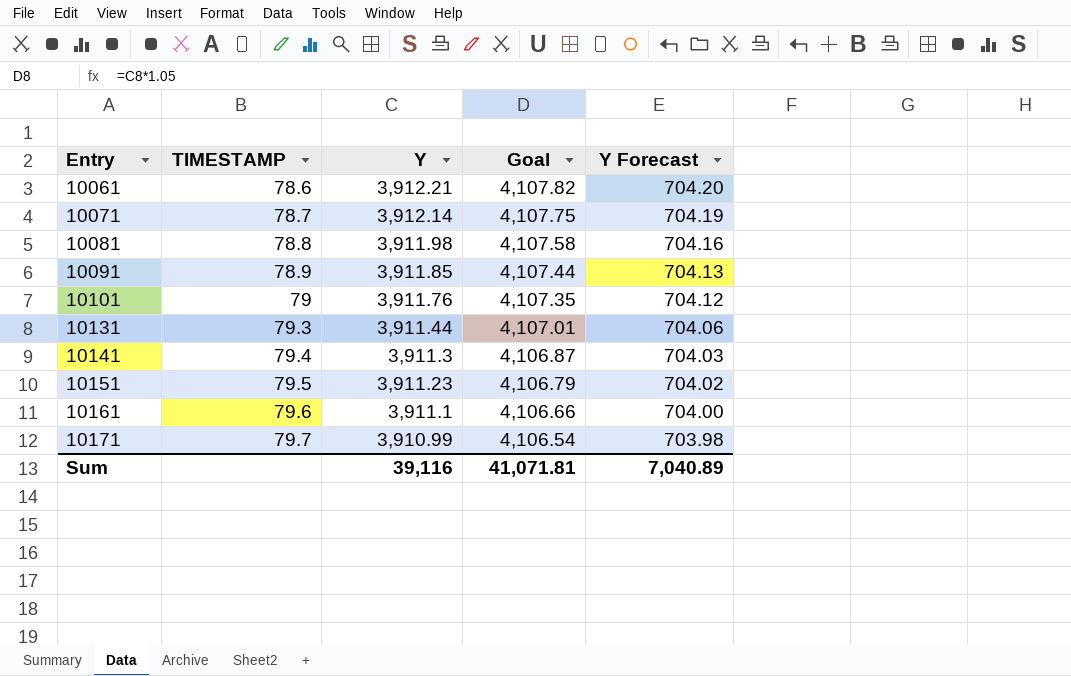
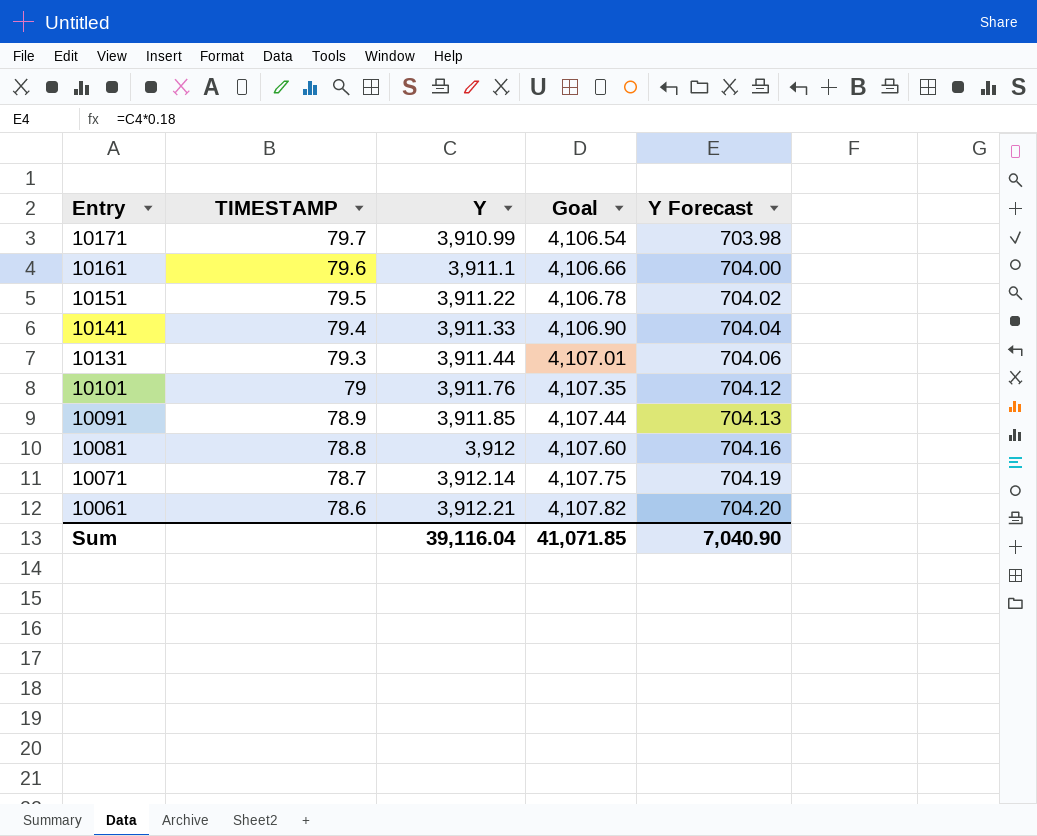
row order: Entry ascending -> Entry descending
10151 | Y: 3,911.23 -> 3,911.22
10151 | Goal: 4,106.79 -> 4,106.78
10141 | Y: 3,911.3 -> 3,911.33
10141 | Goal: 4,106.87 -> 4,106.90
10141 | Y Forecast: 704.03 -> 704.04
10081 | Y: 3,911.98 -> 3,912
10081 | Goal: 4,107.58 -> 4,107.60
Sum | Y: 39,116 -> 39,116.04
Sum | Goal: 41,071.81 -> 41,071.85
Sum | Y Forecast: 7,040.89 -> 7,040.90

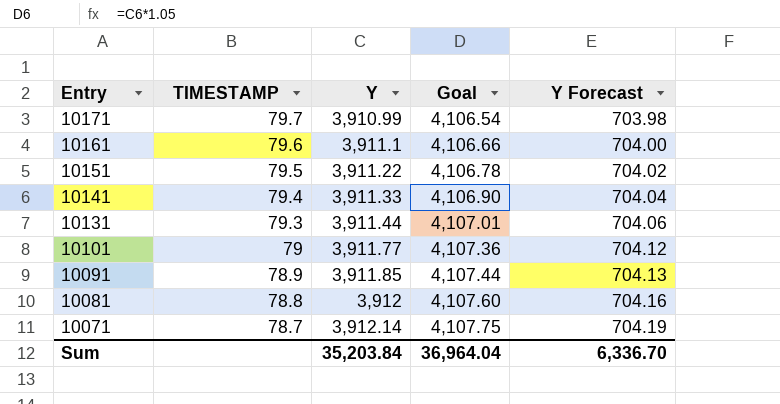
row 10061: 78.6 | 3,912.21 | 4,107.82 | 704.20 -> none
10101 | Y: 3,911.76 -> 3,911.77
10101 | Goal: 4,107.35 -> 4,107.36
Sum | Y: 39,116.04 -> 35,203.84
Sum | Goal: 41,071.85 -> 36,964.04
Sum | Y Forecast: 7,040.90 -> 6,336.70

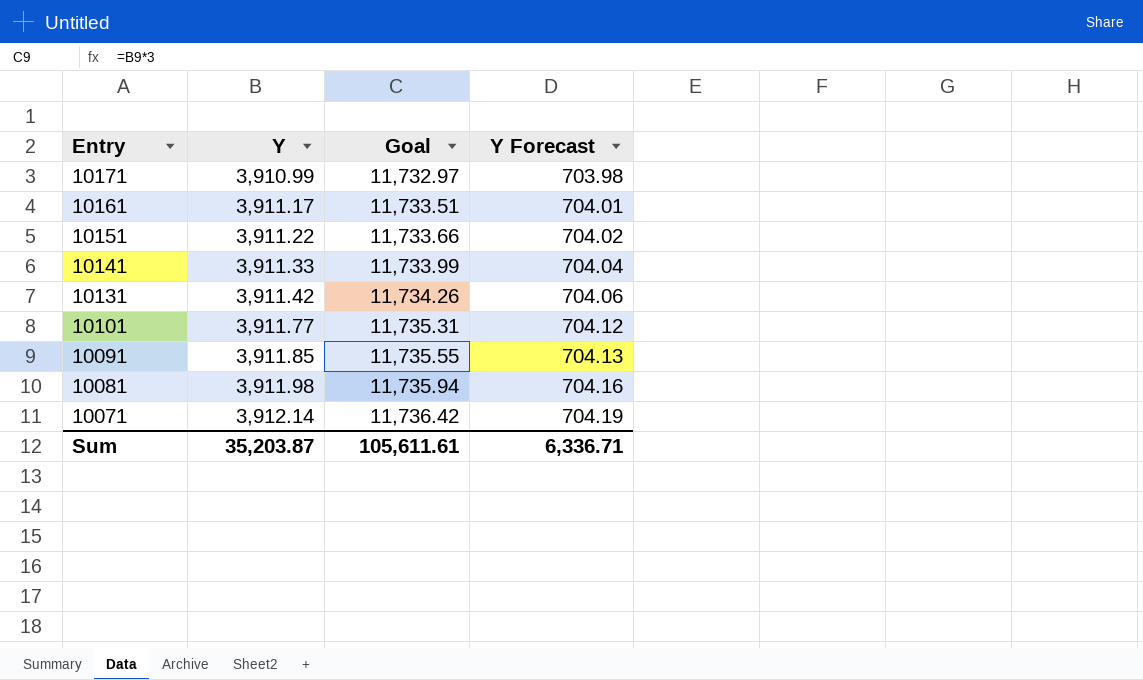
column TIMESTAMP | position: 2 -> none
column Goal | formula: [Y] * 1.05 -> [Y] * 3
10161 | Y: 3,911.1 -> 3,911.17
10161 | Y Forecast: 704.00 -> 704.01
10131 | Y: 3,911.44 -> 3,911.42
10081 | Y: 3,912 -> 3,911.98
Sum | Y: 35,203.84 -> 35,203.87
Sum | Goal: 36,964.04 -> 105,611.61
Sum | Y Forecast: 6,336.70 -> 6,336.71

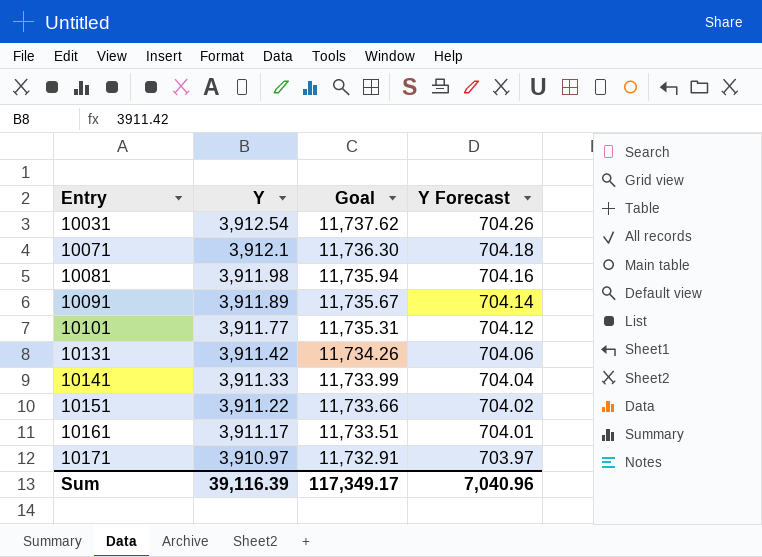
row order: Entry descending -> Entry ascending
row 10031: none -> 3,912.54 | 11,737.62 | 704.26
10071 | Y: 3,912.14 -> 3,912.1
10071 | Goal: 11,736.42 -> 11,736.30
10071 | Y Forecast: 704.19 -> 704.18
10091 | Y: 3,911.85 -> 3,911.89
10091 | Goal: 11,735.55 -> 11,735.67
10091 | Y Forecast: 704.13 -> 704.14
10171 | Y: 3,910.99 -> 3,910.97
10171 | Goal: 11,732.97 -> 11,732.91
10171 | Y Forecast: 703.98 -> 703.97
Sum | Y: 35,203.87 -> 39,116.39
Sum | Goal: 105,611.61 -> 117,349.17
Sum | Y Forecast: 6,336.71 -> 7,040.96

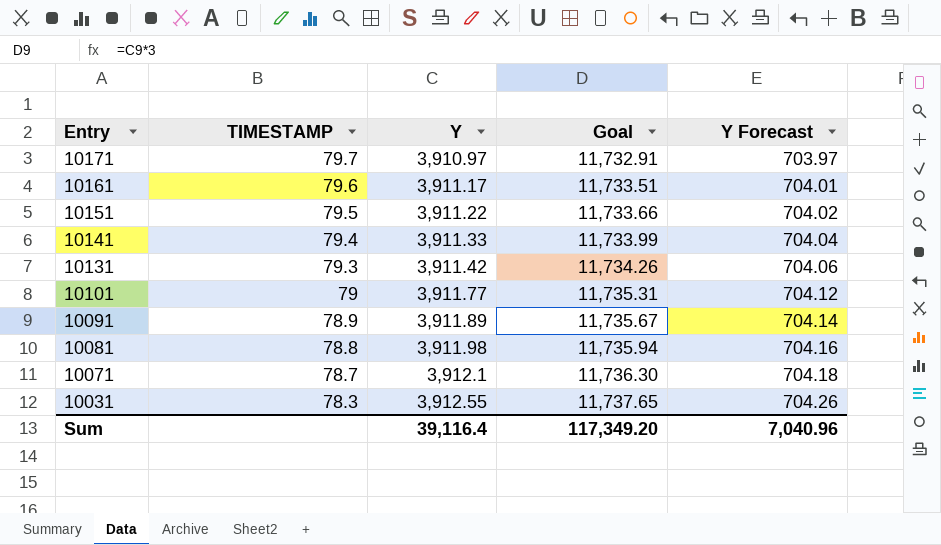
row order: Entry ascending -> Entry descending
column TIMESTAMP | position: none -> 2
10031 | Y: 3,912.54 -> 3,912.55
10031 | Goal: 11,737.62 -> 11,737.65
Sum | Y: 39,116.39 -> 39,116.4
Sum | Goal: 117,349.17 -> 117,349.20

